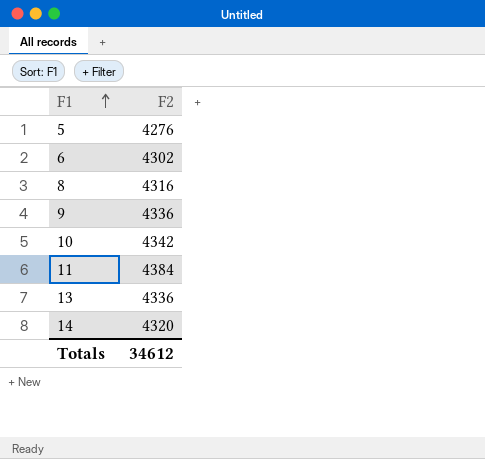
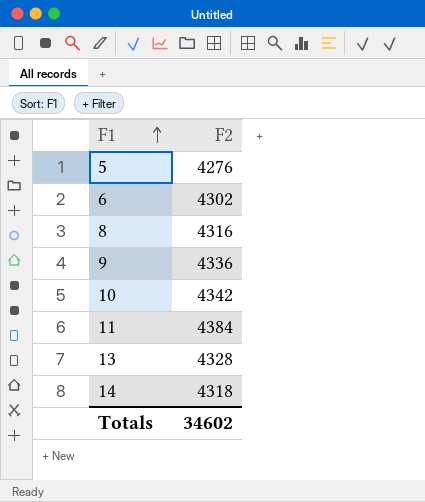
13 | F2: 4336 -> 4328
14 | F2: 4320 -> 4318
Totals | F2: 34612 -> 34602

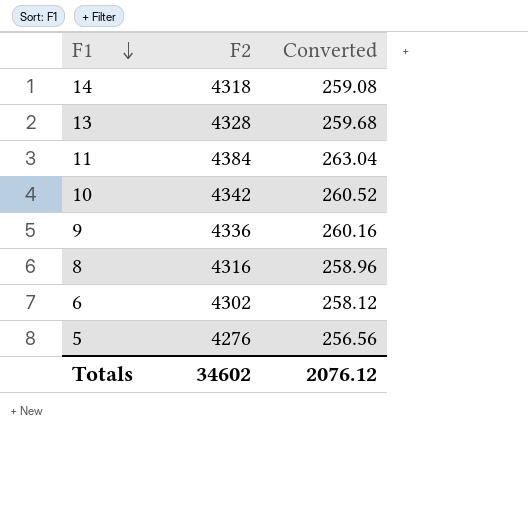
row order: F1 ascending -> F1 descending
column Converted | formula: none -> [F2] * 0.06

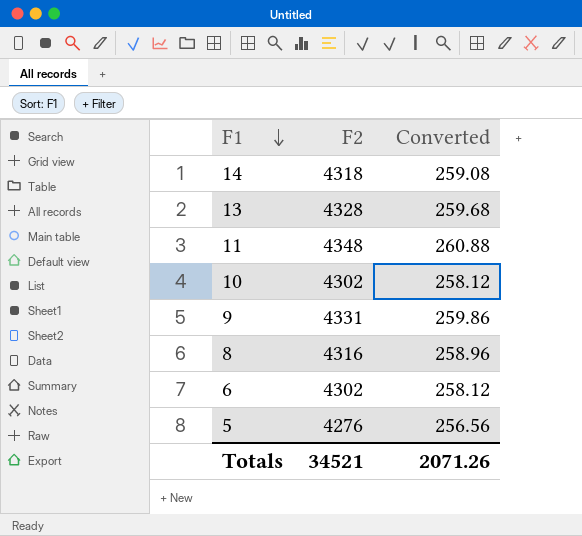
11 | F2: 4384 -> 4348
11 | Converted: 263.04 -> 260.88
10 | F2: 4342 -> 4302
10 | Converted: 260.52 -> 258.12
9 | F2: 4336 -> 4331
9 | Converted: 260.16 -> 259.86
Totals | F2: 34602 -> 34521
Totals | Converted: 2076.12 -> 2071.26

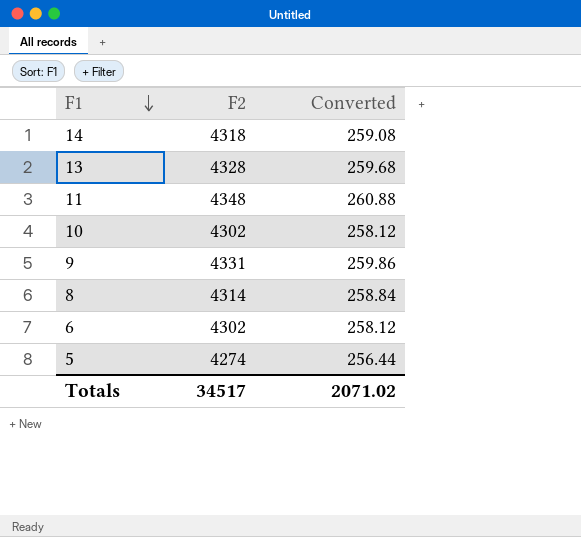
8 | F2: 4316 -> 4314
8 | Converted: 258.96 -> 258.84
5 | F2: 4276 -> 4274
5 | Converted: 256.56 -> 256.44
Totals | F2: 34521 -> 34517
Totals | Converted: 2071.26 -> 2071.02

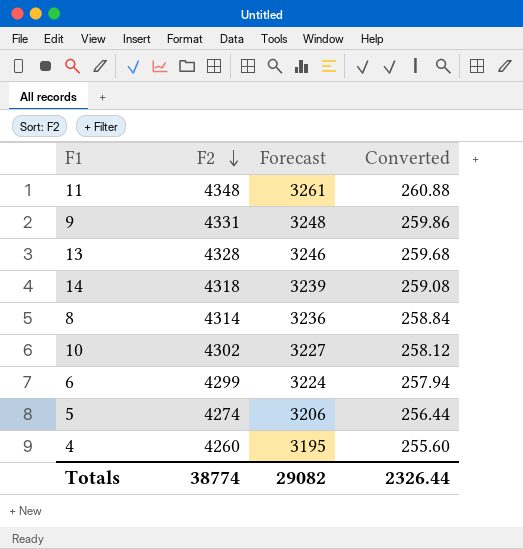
row order: F1 descending -> F2 descending
column Forecast | formula: none -> [F2] * 0.75
6 | F2: 4302 -> 4299
6 | Converted: 258.12 -> 257.94
row 4: none -> 4260 | 3195 | 255.60
Totals | F2: 34517 -> 38774
Totals | Converted: 2071.02 -> 2326.44

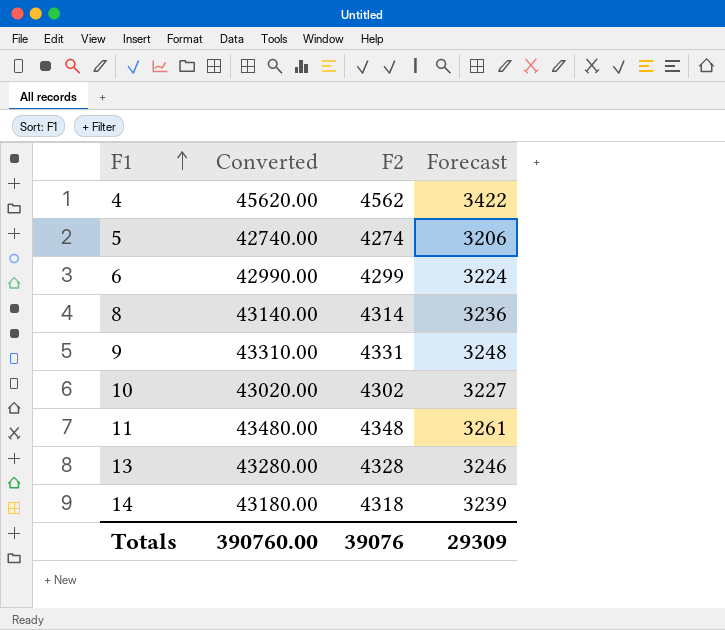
row order: F2 descending -> F1 ascending
column Converted | formula: [F2] * 0.06 -> [F2] * 10
column Converted | position: 4 -> 2
4 | F2: 4260 -> 4562
4 | Forecast: 3195 -> 3422
Totals | Converted: 2326.44 -> 390760.00
Totals | F2: 38774 -> 39076
Totals | Forecast: 29082 -> 29309

